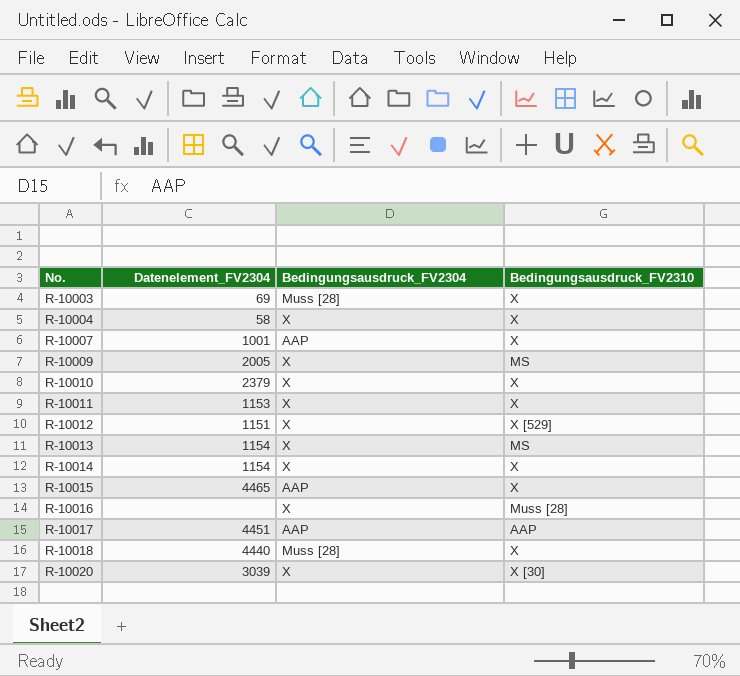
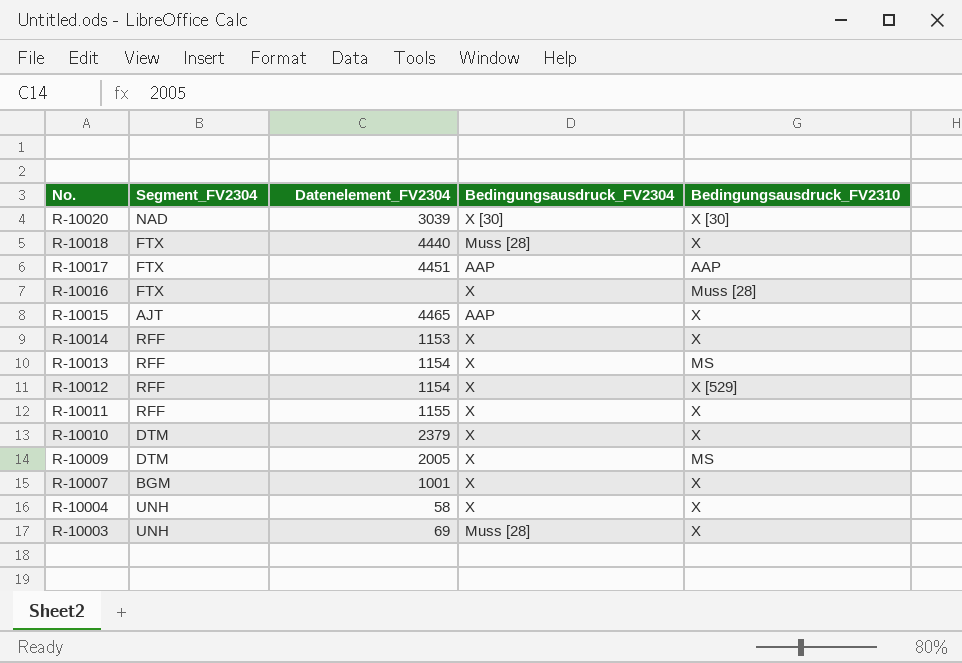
row order: No. ascending -> No. descending
column Segment_FV2304 | position: none -> 2
R-10020 | Bedingungsausdruck_FV2304: X -> X [30]
R-10014 | Datenelement_FV2304: 1154 -> 1153
R-10012 | Datenelement_FV2304: 1151 -> 1154
R-10011 | Datenelement_FV2304: 1153 -> 1155
R-10007 | Bedingungsausdruck_FV2304: AAP -> X

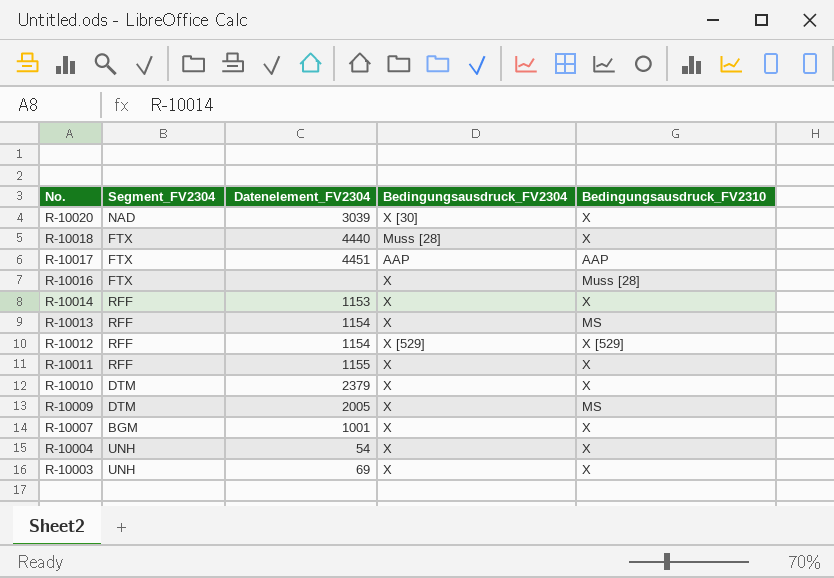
row R-10015: AJT | 4465 | AAP | X -> none
R-10020 | Bedingungsausdruck_FV2310: X [30] -> X
R-10012 | Bedingungsausdruck_FV2304: X -> X [529]
R-10004 | Datenelement_FV2304: 58 -> 54
R-10003 | Bedingungsausdruck_FV2304: Muss [28] -> X

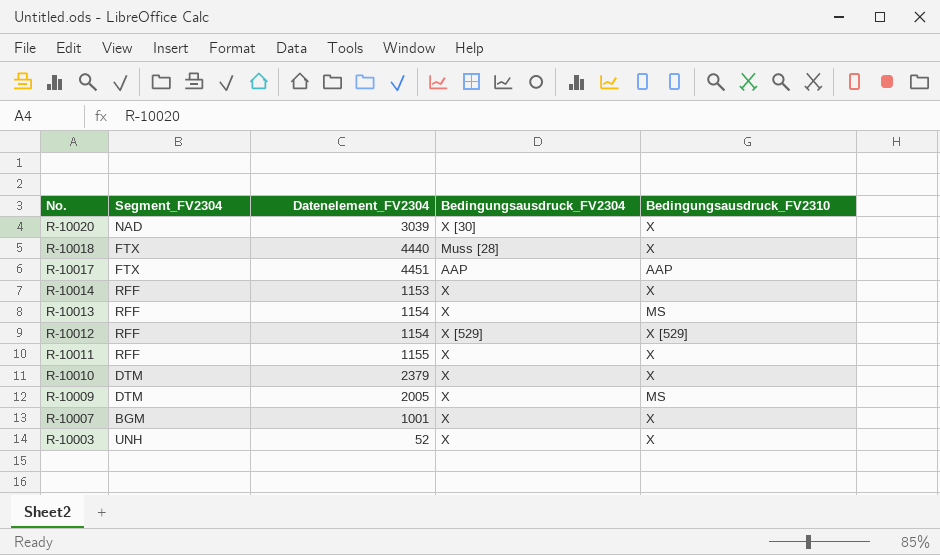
row R-10016: FTX | none | X | Muss [28] -> none
row R-10004: UNH | 54 | X | X -> none
R-10003 | Datenelement_FV2304: 69 -> 52

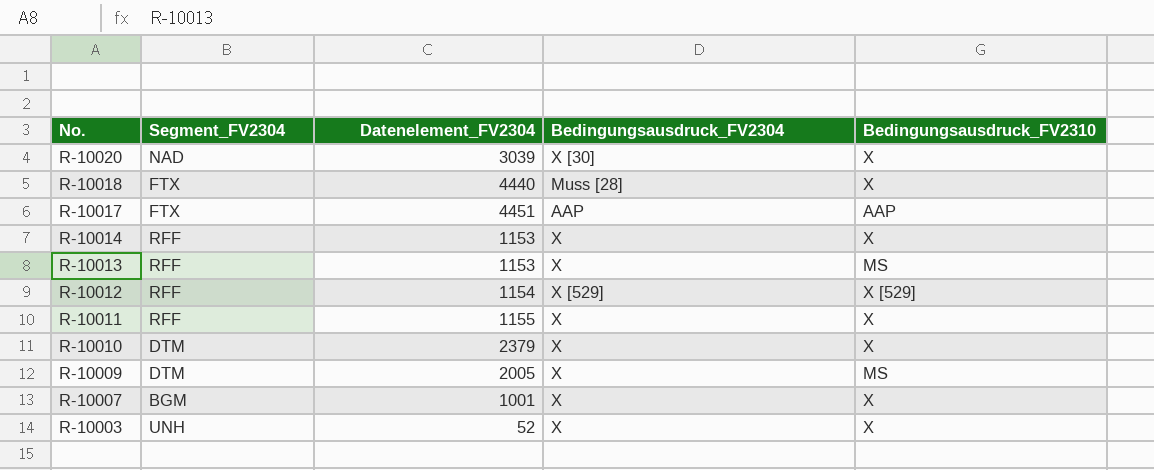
R-10013 | Datenelement_FV2304: 1154 -> 1153

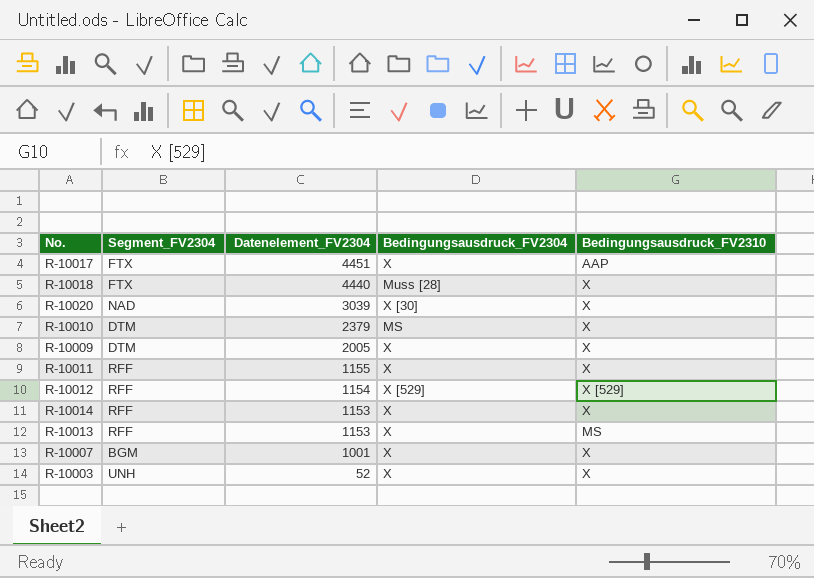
row order: No. descending -> Datenelement_FV2304 descending
R-10017 | Bedingungsausdruck_FV2304: AAP -> X
R-10010 | Bedingungsausdruck_FV2304: X -> MS
R-10009 | Bedingungsausdruck_FV2310: MS -> X

